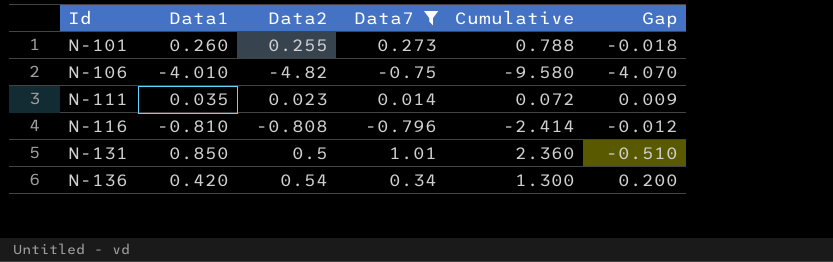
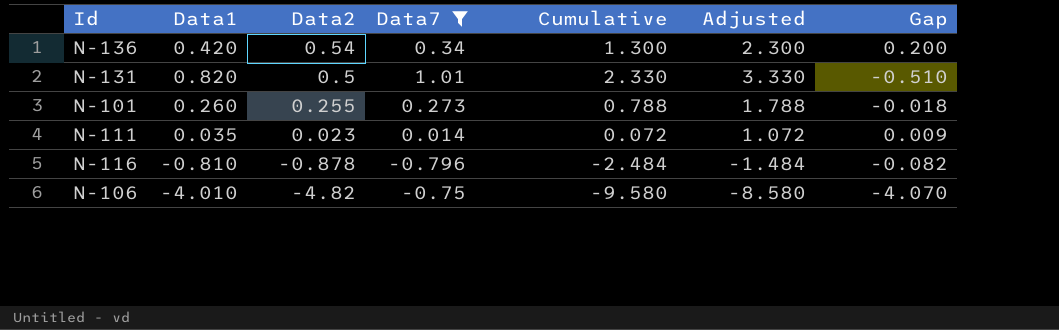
row order: Id ascending -> Data2 descending
column Adjusted | formula: none -> [Cumulative] + 1
N-131 | Data1: 0.850 -> 0.820
N-131 | Cumulative: 2.360 -> 2.330
N-116 | Data2: -0.808 -> -0.878
N-116 | Cumulative: -2.414 -> -2.484
N-116 | Gap: -0.012 -> -0.082

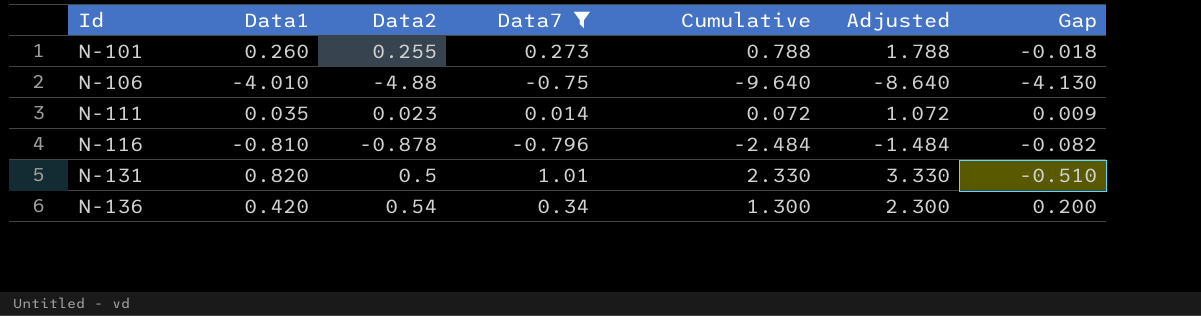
row order: Data2 descending -> Id ascending
N-106 | Data2: -4.82 -> -4.88
N-106 | Cumulative: -9.580 -> -9.640
N-106 | Adjusted: -8.580 -> -8.640
N-106 | Gap: -4.070 -> -4.130

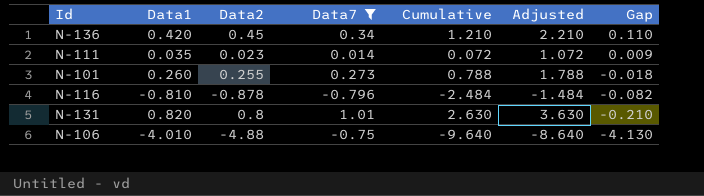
row order: Id ascending -> Gap descending
N-136 | Data2: 0.54 -> 0.45
N-136 | Cumulative: 1.300 -> 1.210
N-136 | Adjusted: 2.300 -> 2.210
N-136 | Gap: 0.200 -> 0.110
N-131 | Data2: 0.5 -> 0.8
N-131 | Cumulative: 2.330 -> 2.630
N-131 | Adjusted: 3.330 -> 3.630
N-131 | Gap: -0.510 -> -0.210

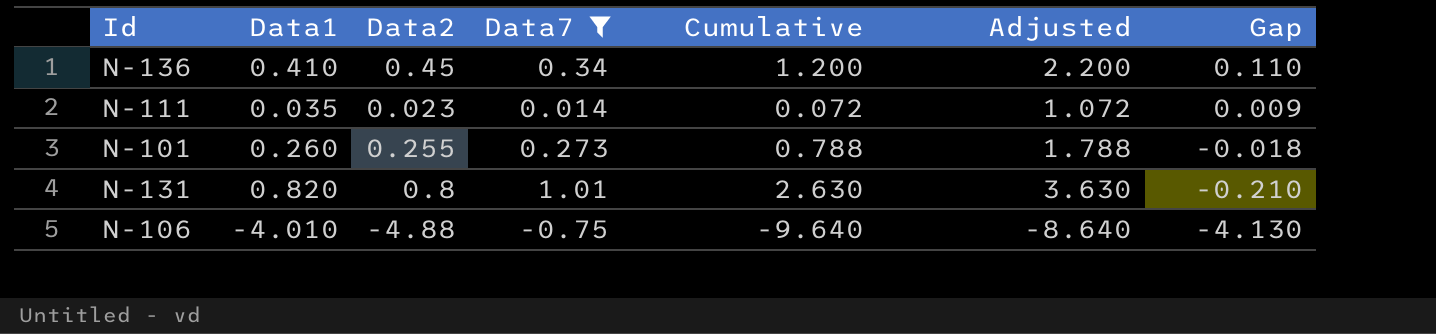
row N-116: -0.810 | -0.878 | -0.796 | -2.484 | -1.484 | -0.082 -> none
N-136 | Data1: 0.420 -> 0.410
N-136 | Cumulative: 1.210 -> 1.200
N-136 | Adjusted: 2.210 -> 2.200

